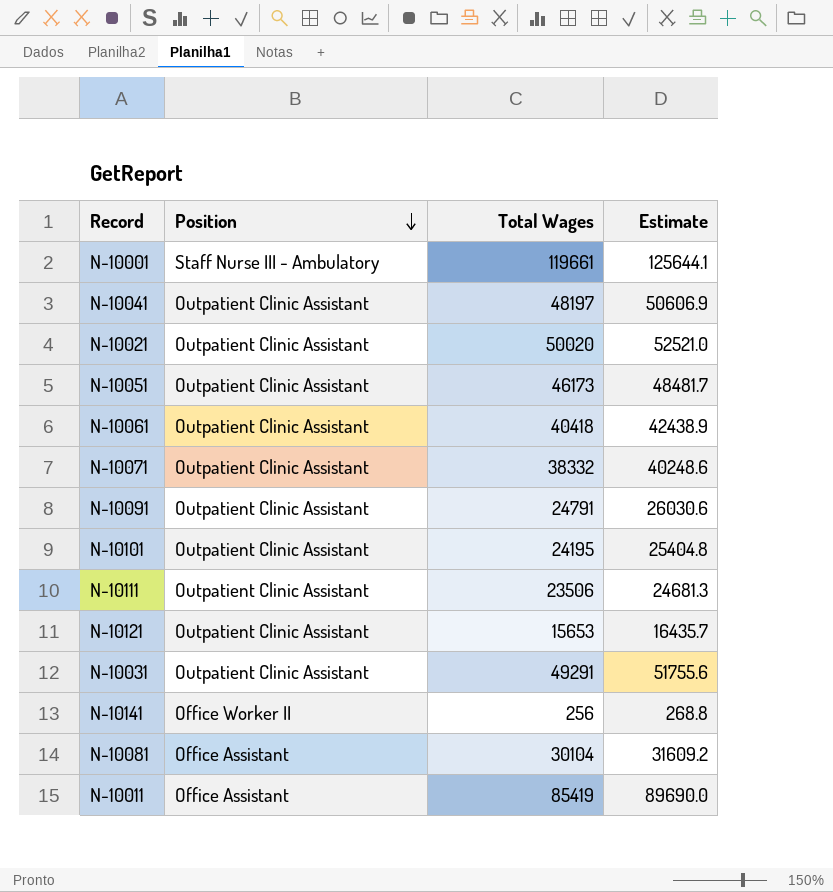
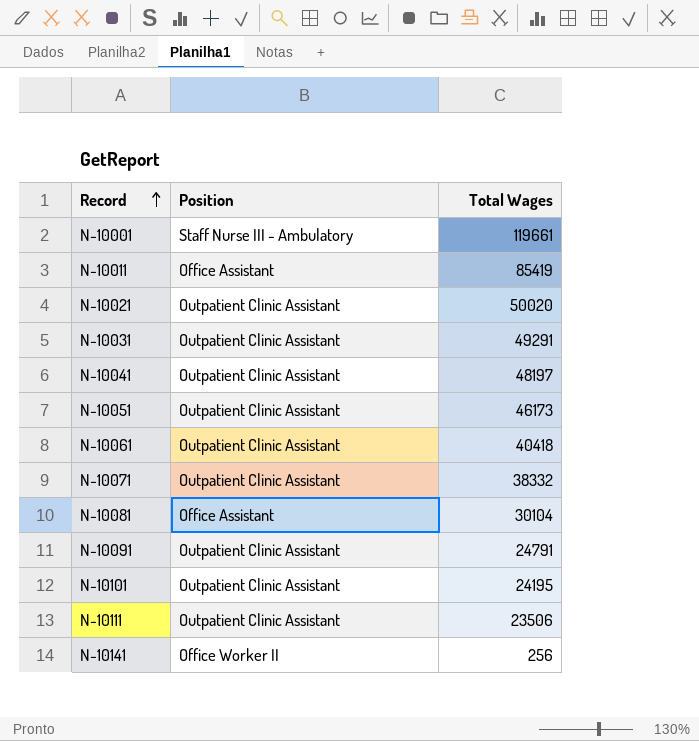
row order: Position descending -> Record ascending
column Estimate | formula: [Total Wages] * 1.05 -> none
row N-10121: Outpatient Clinic Assistant | 15653 | 16435.7 -> none

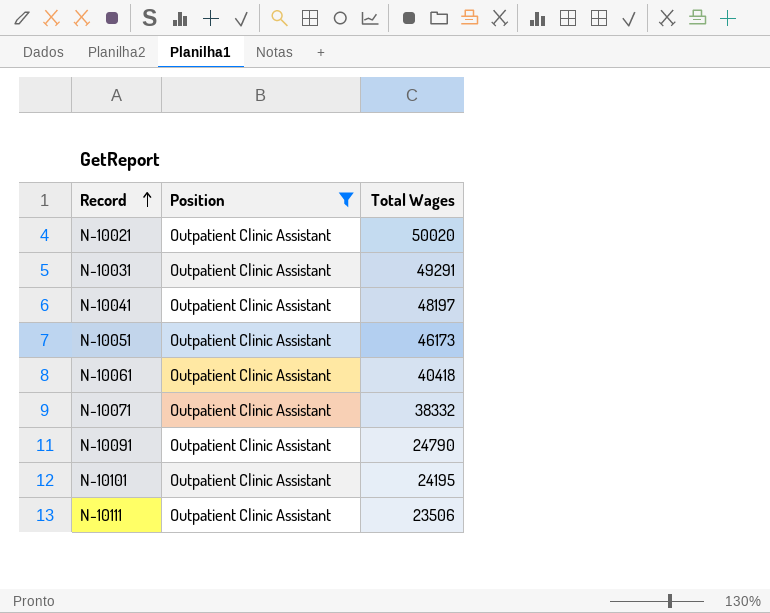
filter: none -> Position = Outpatient Clinic Assistant
N-10091 | Total Wages: 24791 -> 24790

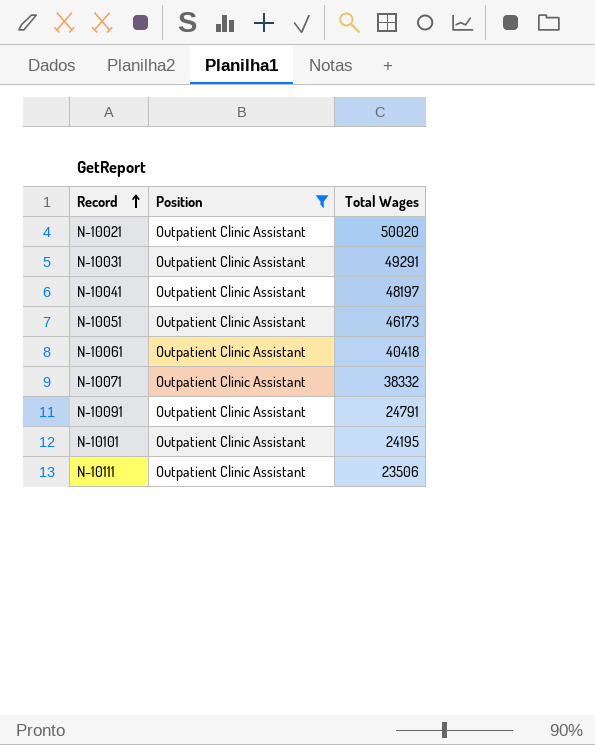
N-10091 | Total Wages: 24790 -> 24791

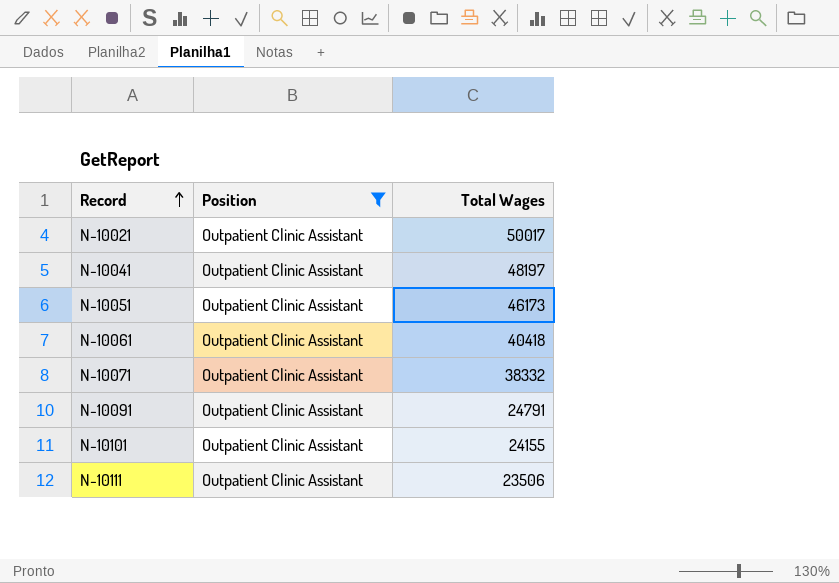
row N-10031: Outpatient Clinic Assistant | 49291 -> none
N-10021 | Total Wages: 50020 -> 50017
N-10101 | Total Wages: 24195 -> 24155

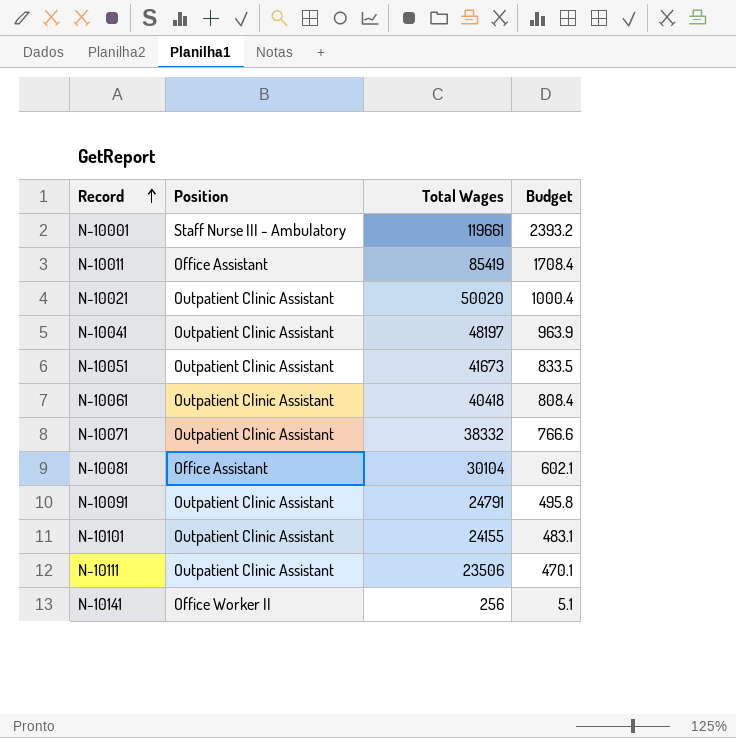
filter: Position = Outpatient Clinic Assistant -> none
column Budget | formula: none -> [Total Wages] * 0.02
N-10021 | Total Wages: 50017 -> 50020
N-10051 | Total Wages: 46173 -> 41673

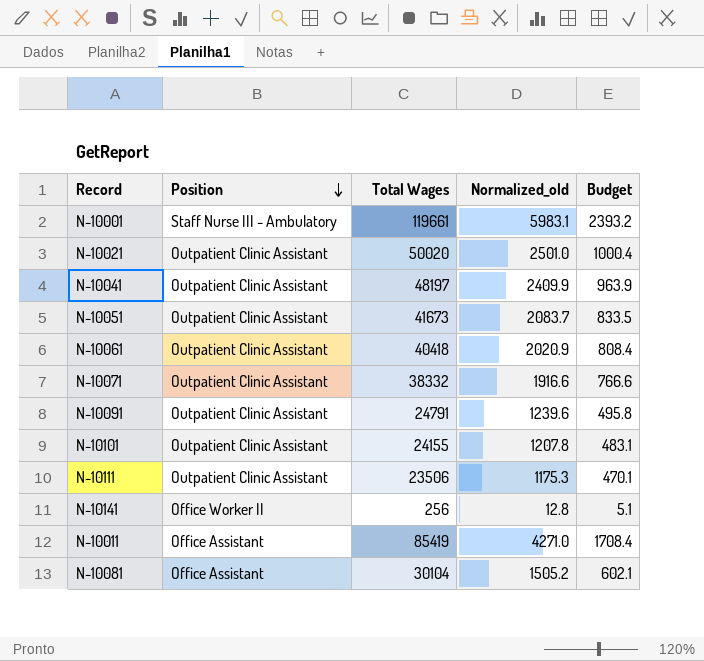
row order: Record ascending -> Position descending
column Normalized_old | formula: none -> [Total Wages] * 0.05

